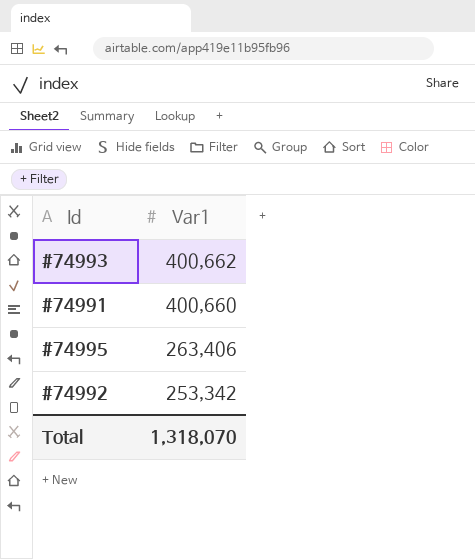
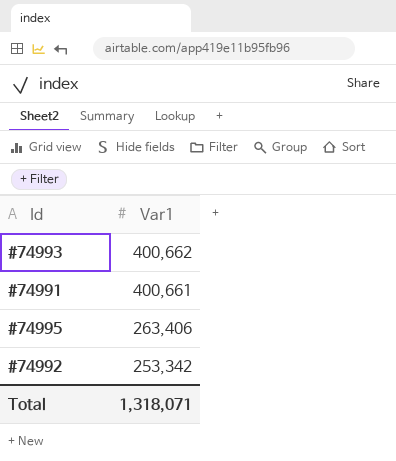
#74991 | Var1: 400,660 -> 400,661
Total | Var1: 1,318,070 -> 1,318,071

